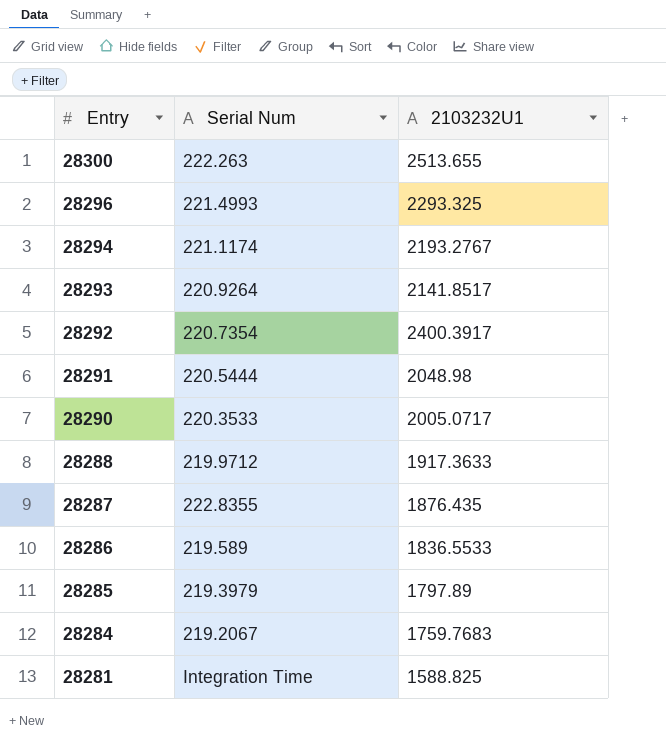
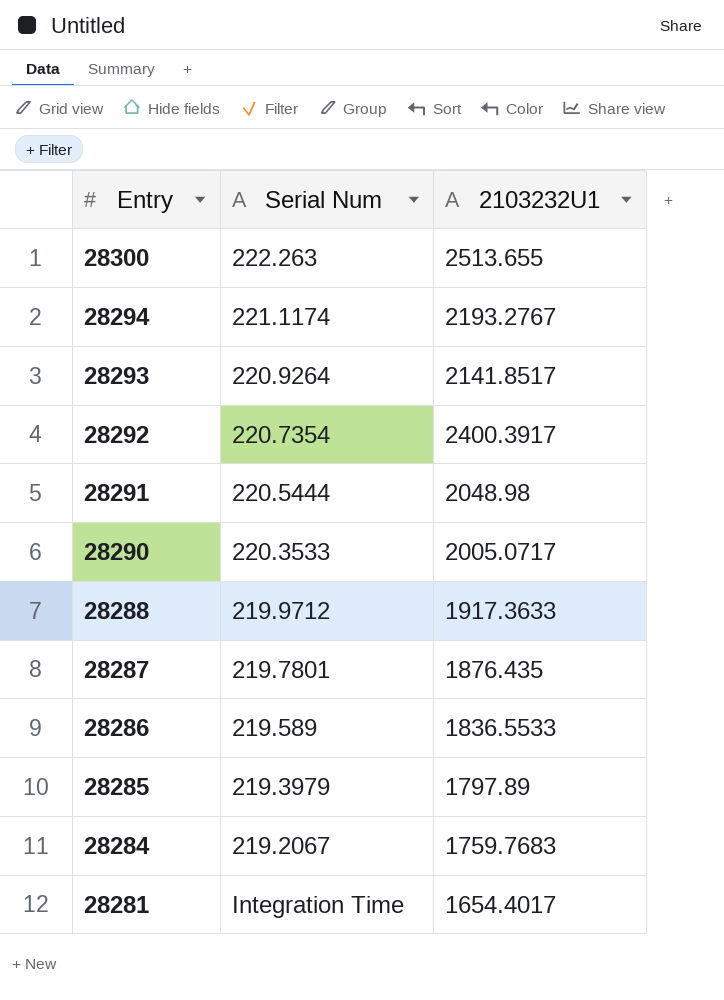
row 28296: 221.4993 | 2293.325 -> none
28287 | Serial Num: 222.8355 -> 219.7801
28281 | 2103232U1: 1588.825 -> 1654.4017

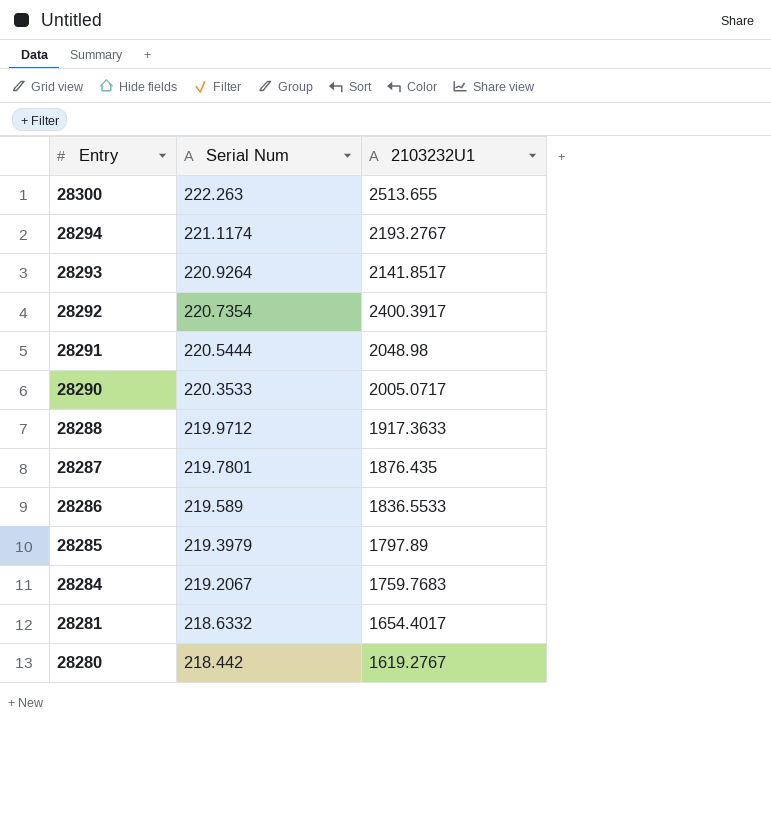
28281 | Serial Num: Integration Time -> 218.6332
row 28280: none -> 218.442 | 1619.2767

